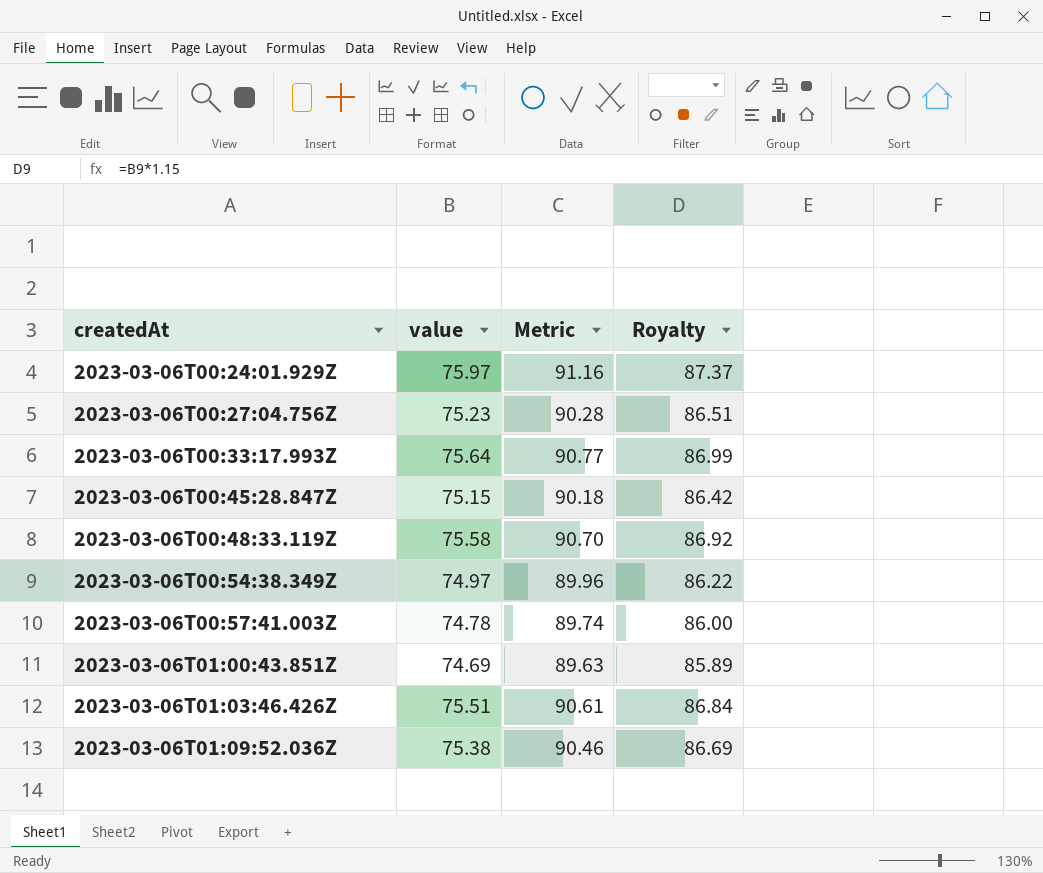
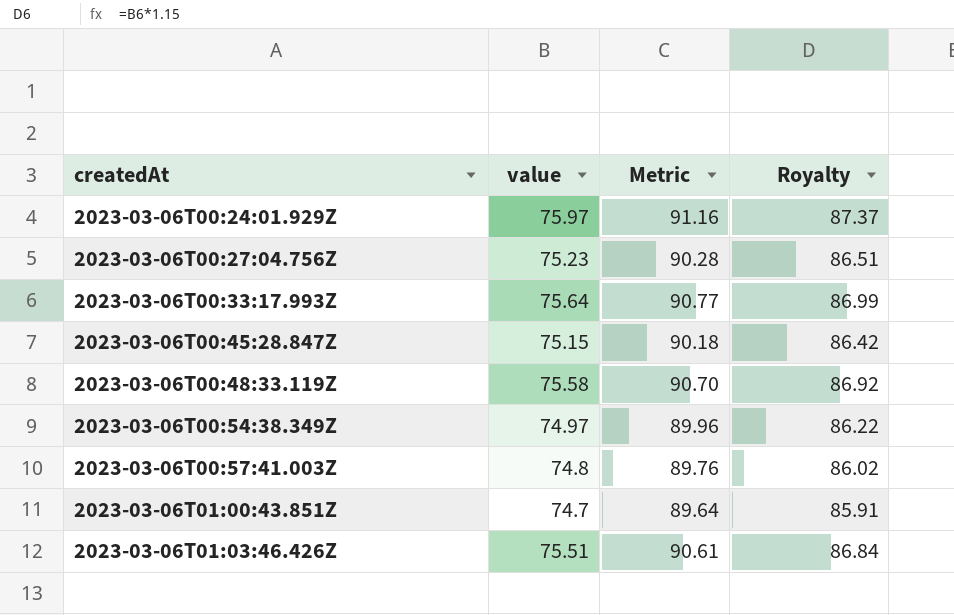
row 2023-03-06T01:09:52.036Z: 75.38 | 90.46 | 86.69 -> none
2023-03-06T00:57:41.003Z | value: 74.78 -> 74.8
2023-03-06T00:57:41.003Z | Metric: 89.74 -> 89.76
2023-03-06T00:57:41.003Z | Royalty: 86.00 -> 86.02
2023-03-06T01:00:43.851Z | value: 74.69 -> 74.7
2023-03-06T01:00:43.851Z | Metric: 89.63 -> 89.64
2023-03-06T01:00:43.851Z | Royalty: 85.89 -> 85.91

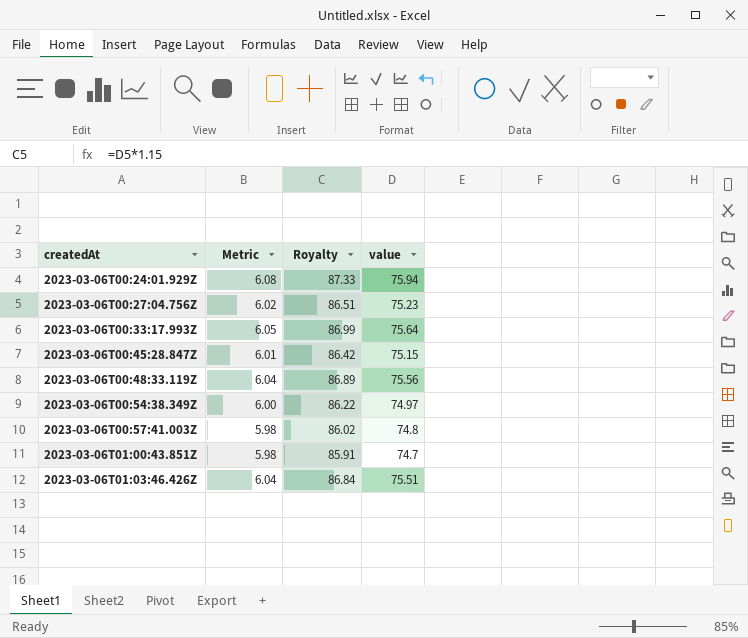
column Metric | formula: [value] * 1.2 -> [value] * 0.08
column value | position: 2 -> 4
2023-03-06T00:24:01.929Z | Royalty: 87.37 -> 87.33
2023-03-06T00:24:01.929Z | value: 75.97 -> 75.94
2023-03-06T00:48:33.119Z | Royalty: 86.92 -> 86.89
2023-03-06T00:48:33.119Z | value: 75.58 -> 75.56

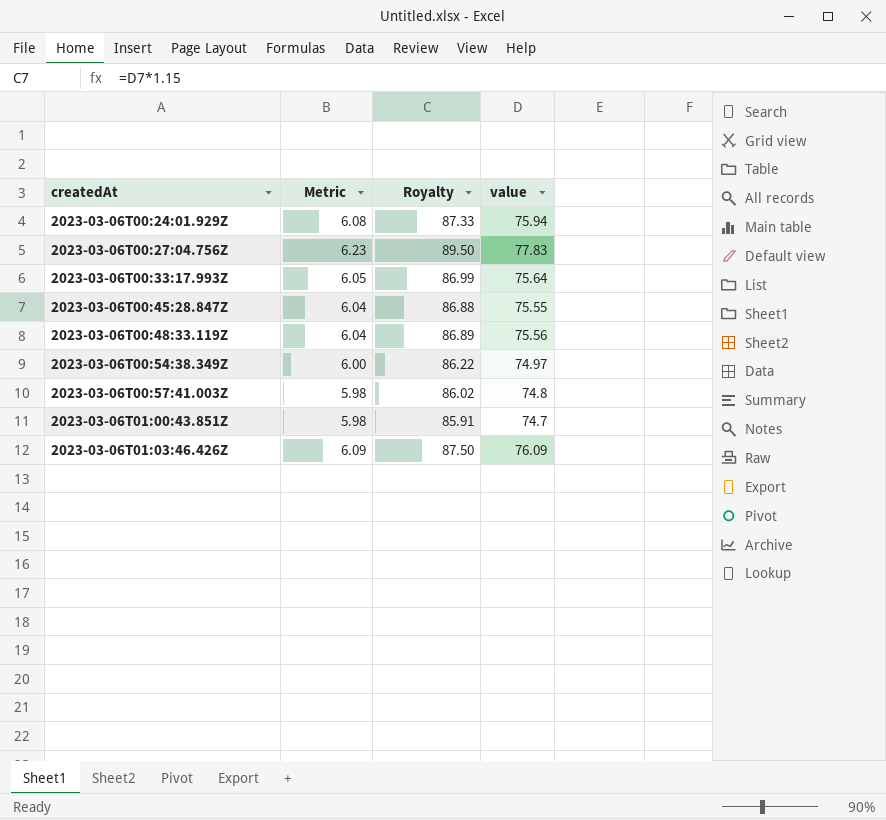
2023-03-06T00:27:04.756Z | Metric: 6.02 -> 6.23
2023-03-06T00:27:04.756Z | Royalty: 86.51 -> 89.50
2023-03-06T00:27:04.756Z | value: 75.23 -> 77.83
2023-03-06T00:45:28.847Z | Metric: 6.01 -> 6.04
2023-03-06T00:45:28.847Z | Royalty: 86.42 -> 86.88
2023-03-06T00:45:28.847Z | value: 75.15 -> 75.55
2023-03-06T01:03:46.426Z | Metric: 6.04 -> 6.09
2023-03-06T01:03:46.426Z | Royalty: 86.84 -> 87.50
2023-03-06T01:03:46.426Z | value: 75.51 -> 76.09

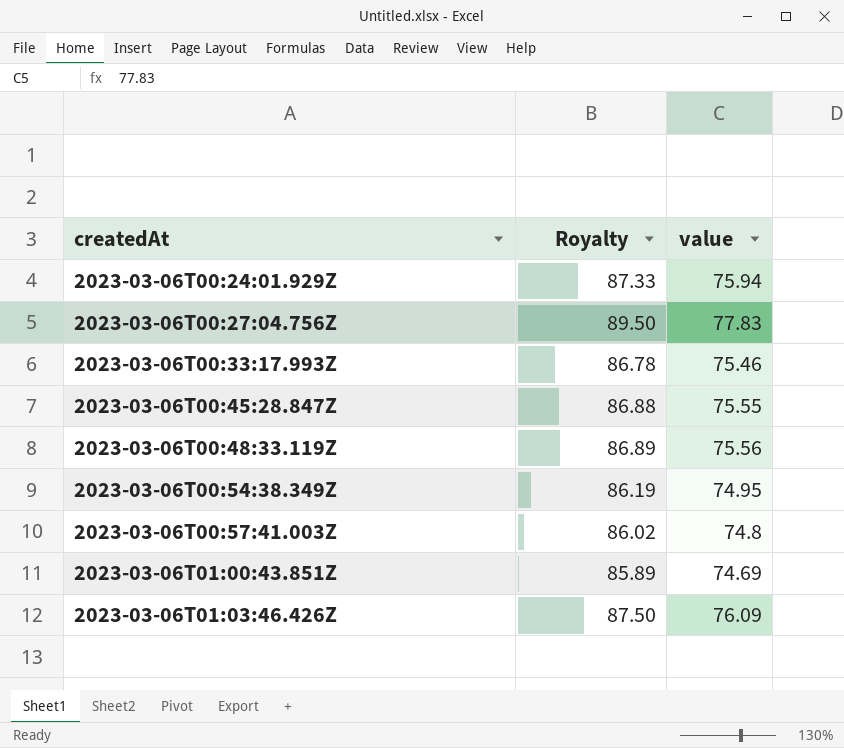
column Metric | formula: [value] * 0.08 -> none
2023-03-06T00:33:17.993Z | Royalty: 86.99 -> 86.78
2023-03-06T00:33:17.993Z | value: 75.64 -> 75.46
2023-03-06T00:54:38.349Z | Royalty: 86.22 -> 86.19
2023-03-06T00:54:38.349Z | value: 74.97 -> 74.95
2023-03-06T01:00:43.851Z | Royalty: 85.91 -> 85.89
2023-03-06T01:00:43.851Z | value: 74.7 -> 74.69

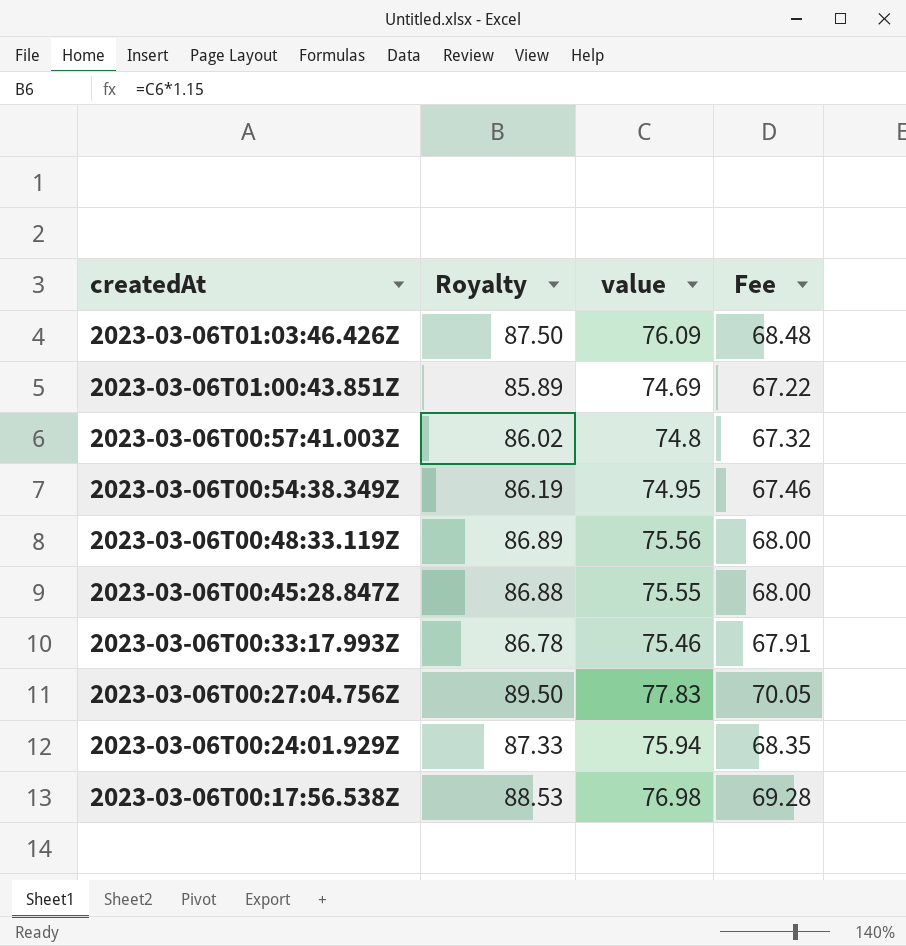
row order: createdAt ascending -> createdAt descending
column Fee | formula: none -> [value] * 0.9
row 2023-03-06T00:17:56.538Z: none -> 88.53 | 76.98 | 69.28

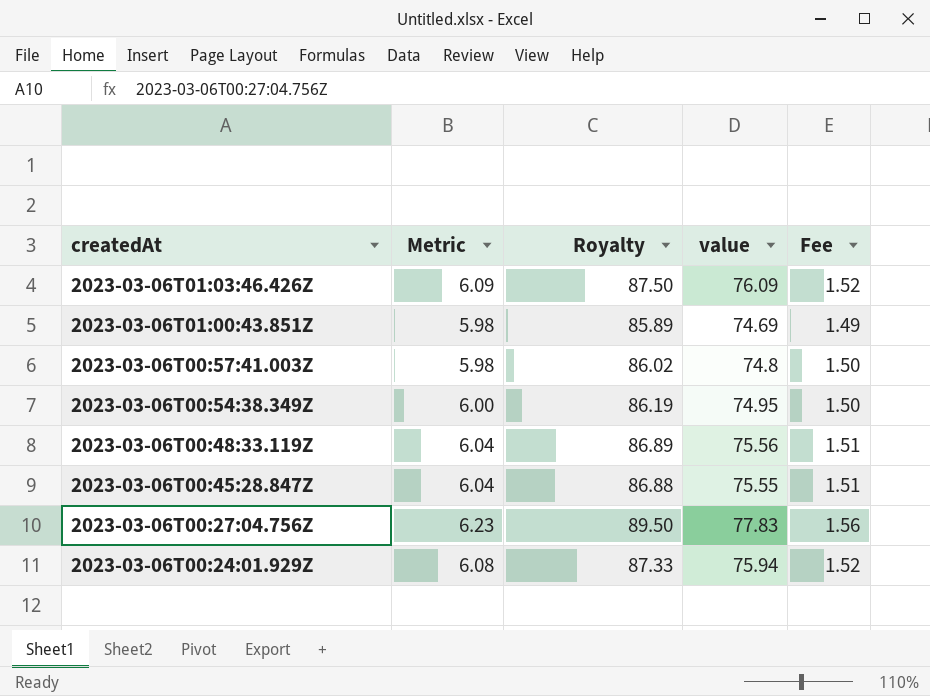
column Metric | formula: none -> [value] * 0.08
column Fee | formula: [value] * 0.9 -> [value] * 0.02
row 2023-03-06T00:33:17.993Z: 86.78 | 75.46 | 67.91 -> none
row 2023-03-06T00:17:56.538Z: 88.53 | 76.98 | 69.28 -> none

